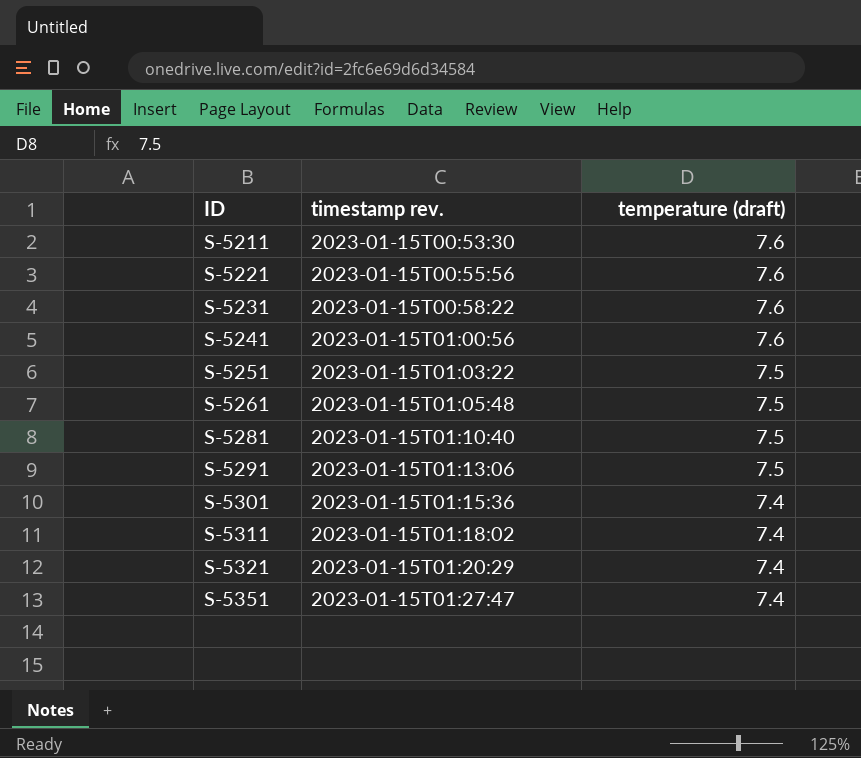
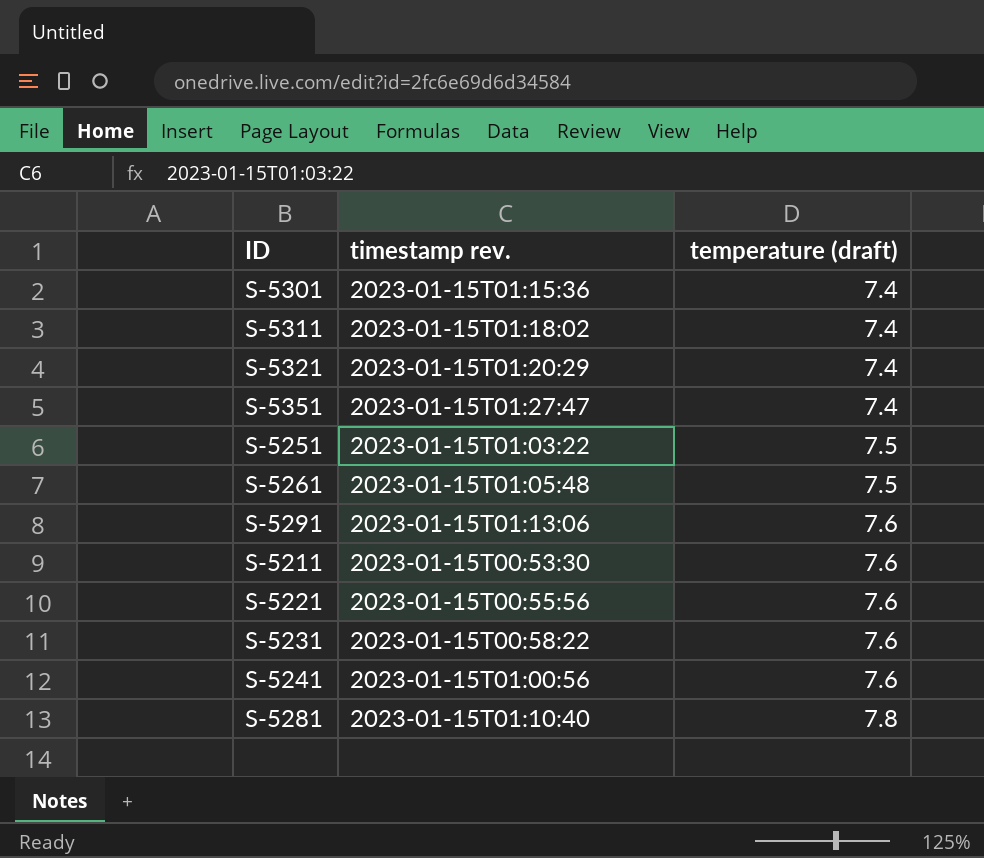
row order: ID ascending -> temperature (draft) ascending
S-5291 | temperature (draft): 7.5 -> 7.6
S-5281 | temperature (draft): 7.5 -> 7.8

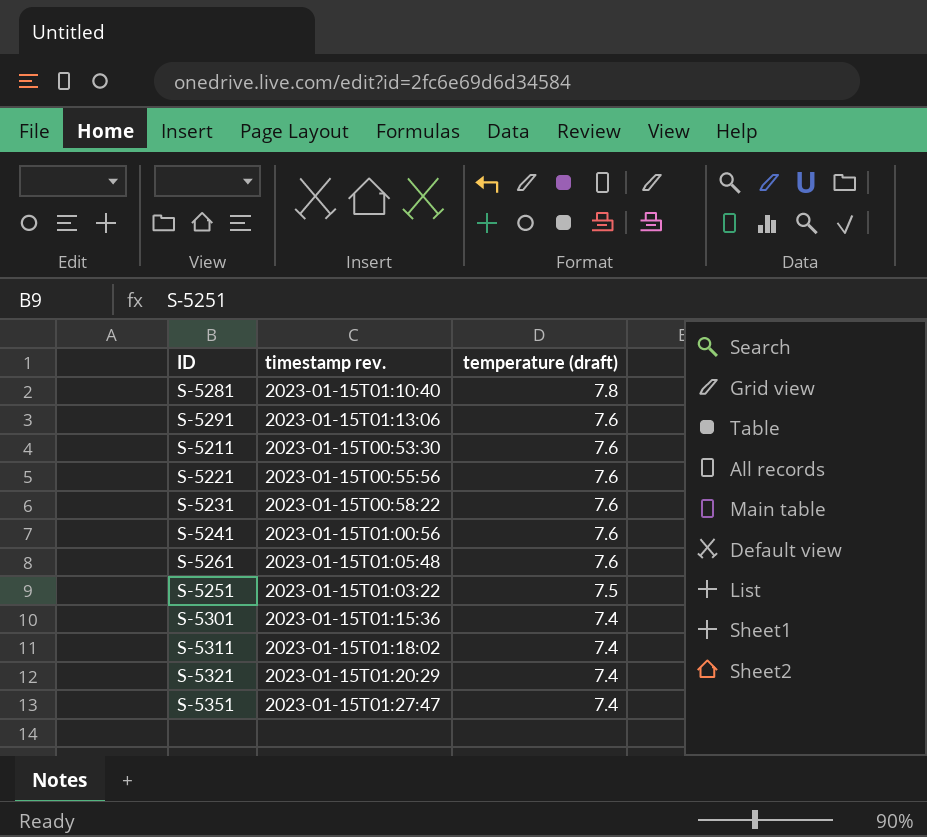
row order: temperature (draft) ascending -> temperature (draft) descending
S-5261 | temperature (draft): 7.5 -> 7.6

